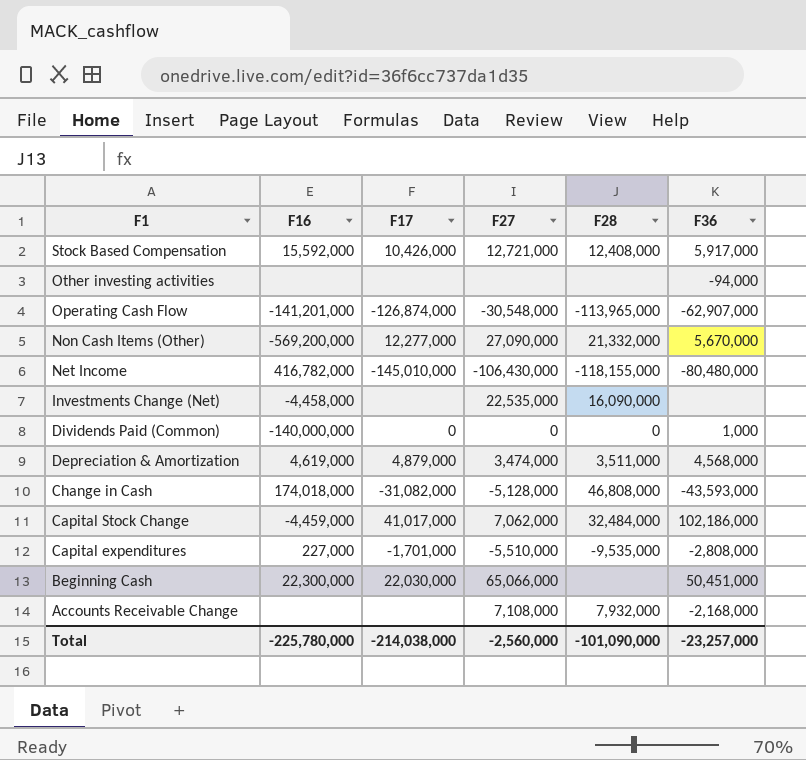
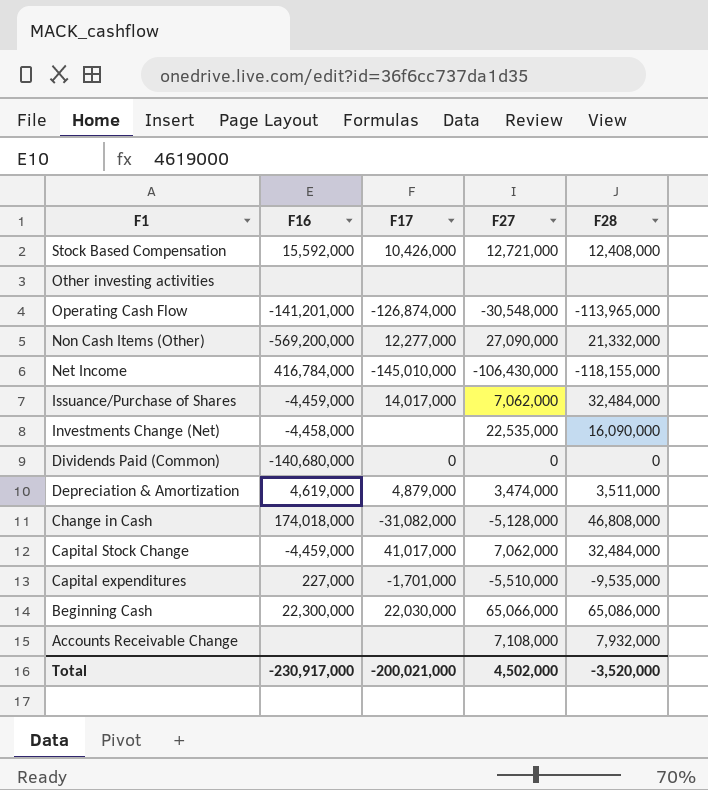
column F36 | position: 6 -> none
Net Income | F16: 416,782,000 -> 416,784,000
row Issuance/Purchase of Shares: none -> -4,459,000 | 14,017,000 | 7,062,000 | 32,484,000
Dividends Paid (Common) | F16: -140,000,000 -> -140,680,000
Beginning Cash | F28: none -> 65,086,000
Total | F16: -225,780,000 -> -230,917,000
Total | F17: -214,038,000 -> -200,021,000
Total | F27: -2,560,000 -> 4,502,000
Total | F28: -101,090,000 -> -3,520,000

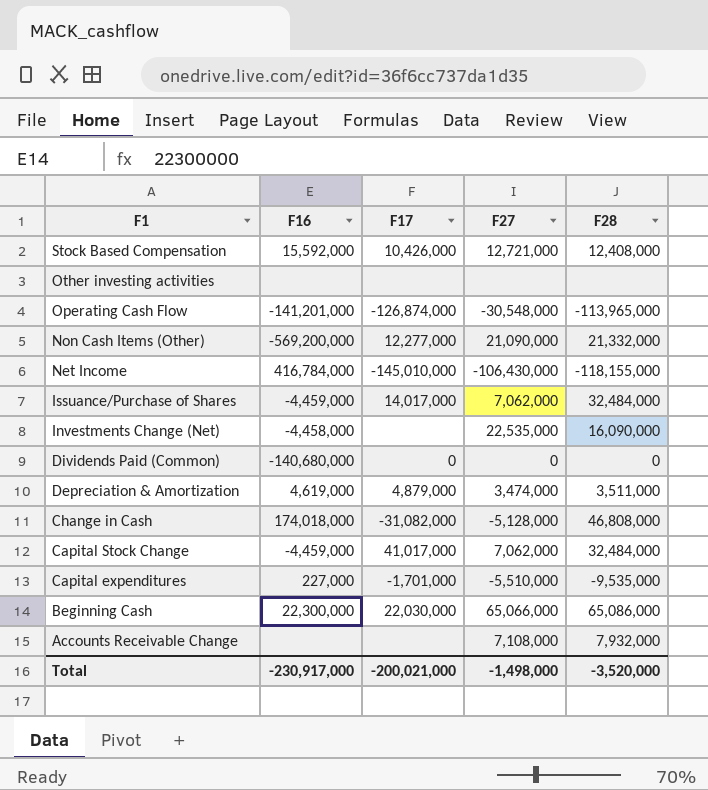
Non Cash Items (Other) | F27: 27,090,000 -> 21,090,000
Total | F27: 4,502,000 -> -1,498,000

